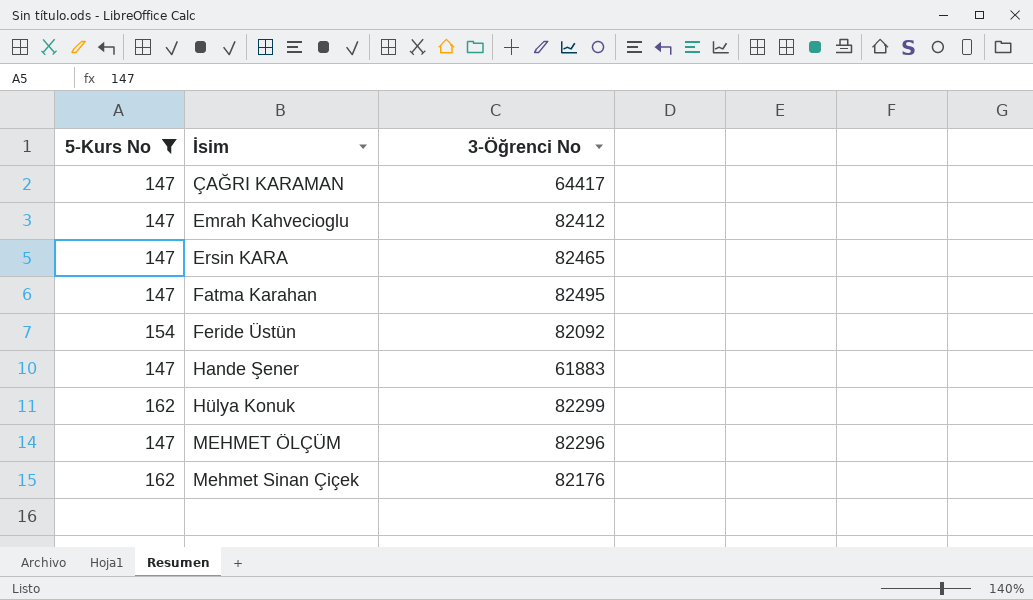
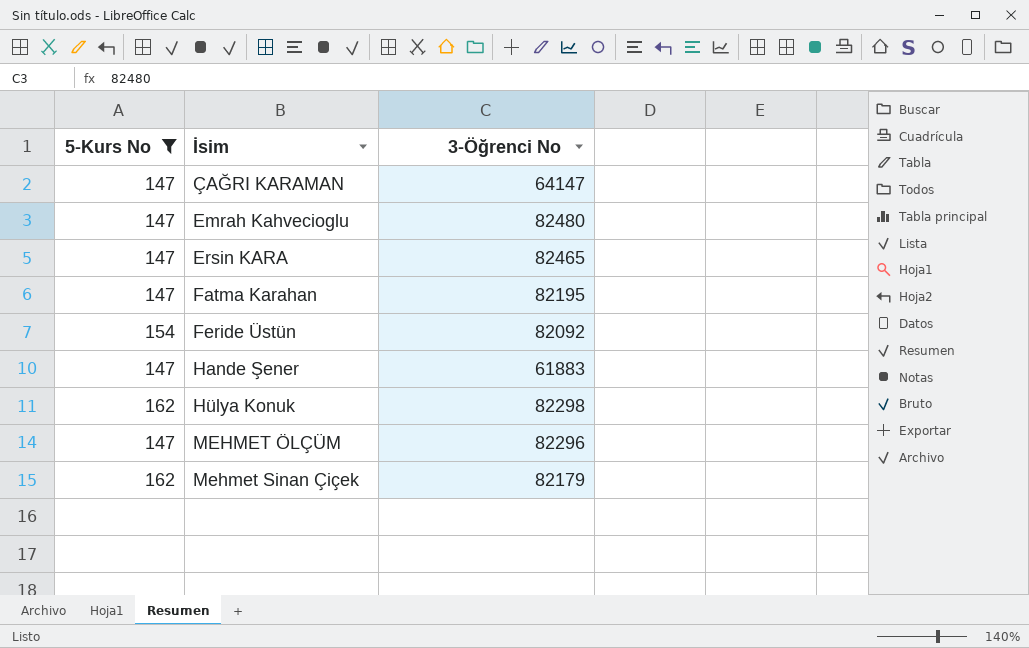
ÇAĞRI KARAMAN | 3-Öğrenci No: 64417 -> 64147
Emrah Kahvecioglu | 3-Öğrenci No: 82412 -> 82480
Fatma Karahan | 3-Öğrenci No: 82495 -> 82195
Hülya Konuk | 3-Öğrenci No: 82299 -> 82298
Mehmet Sinan Çiçek | 3-Öğrenci No: 82176 -> 82179

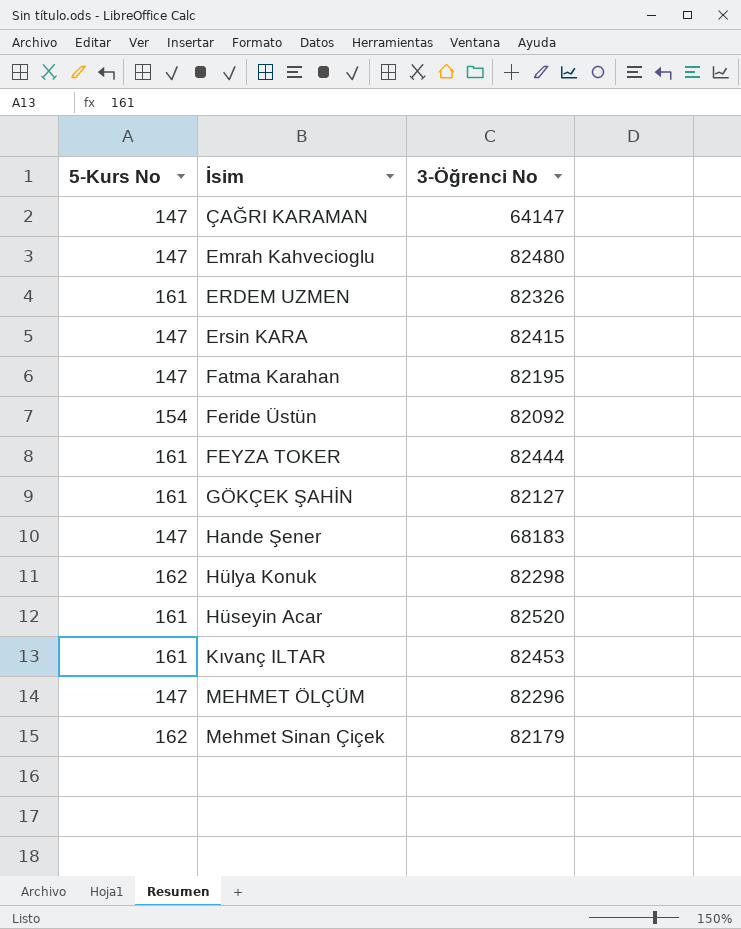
filter: 5-Kurs No != 161 -> none
Ersin KARA | 3-Öğrenci No: 82465 -> 82415
Hande Şener | 3-Öğrenci No: 61883 -> 68183

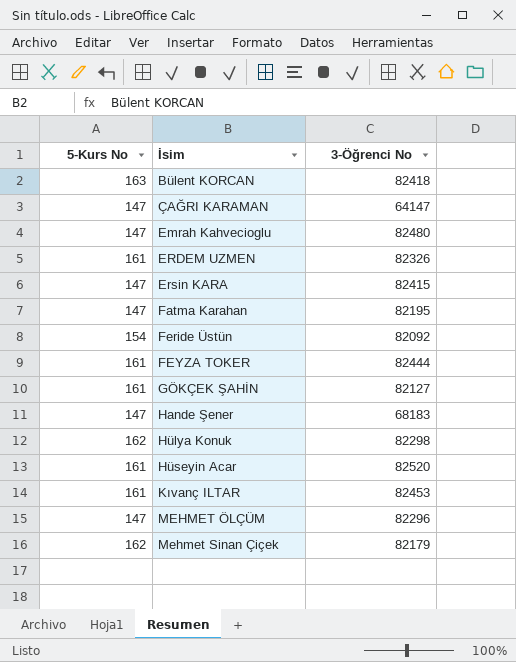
row Bülent KORCAN: none -> 163 | 82418

